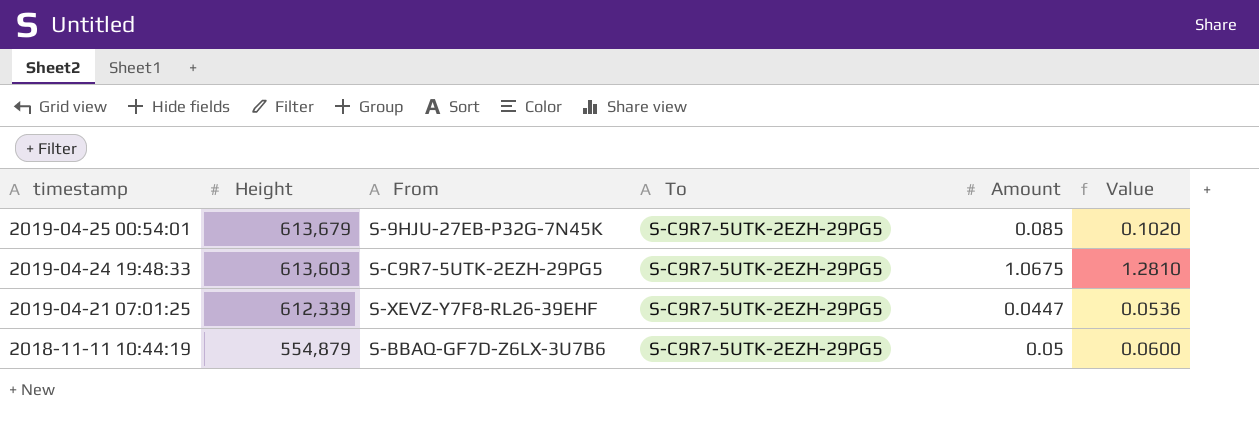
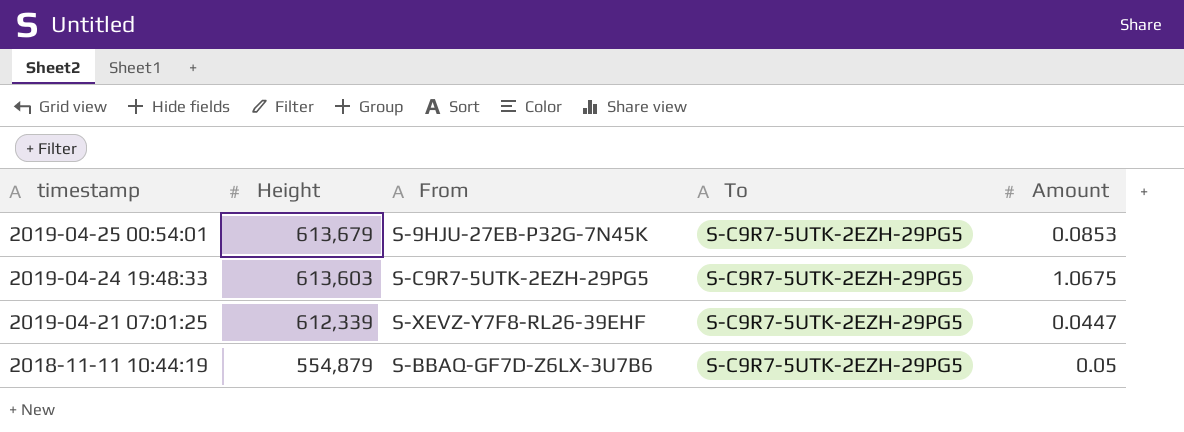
column Value | formula: [Amount] * 1.2 -> none
2019-04-25 00:54:01 | Amount: 0.085 -> 0.0853

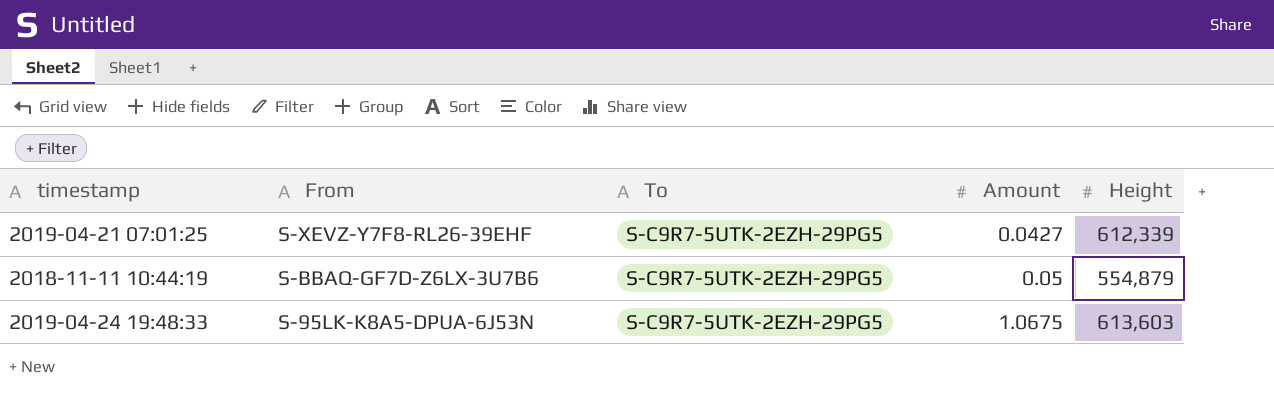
row order: timestamp descending -> From descending
column Height | position: 2 -> 5
row 2019-04-25 00:54:01: 613,679 | S-9HJU-27EB-P32G-7N45K | S-C9R7-5UTK-2EZH-29PG5 | 0.0853 -> none
2019-04-21 07:01:25 | Amount: 0.0447 -> 0.0427
2019-04-24 19:48:33 | From: S-C9R7-5UTK-2EZH-29PG5 -> S-95LK-K8A5-DPUA-6J53N

